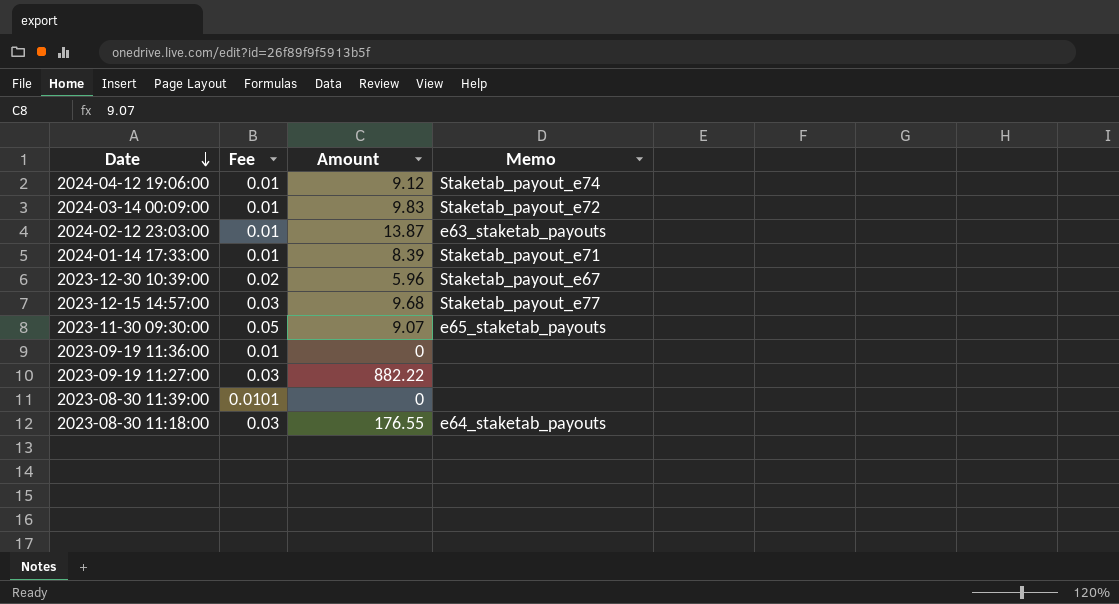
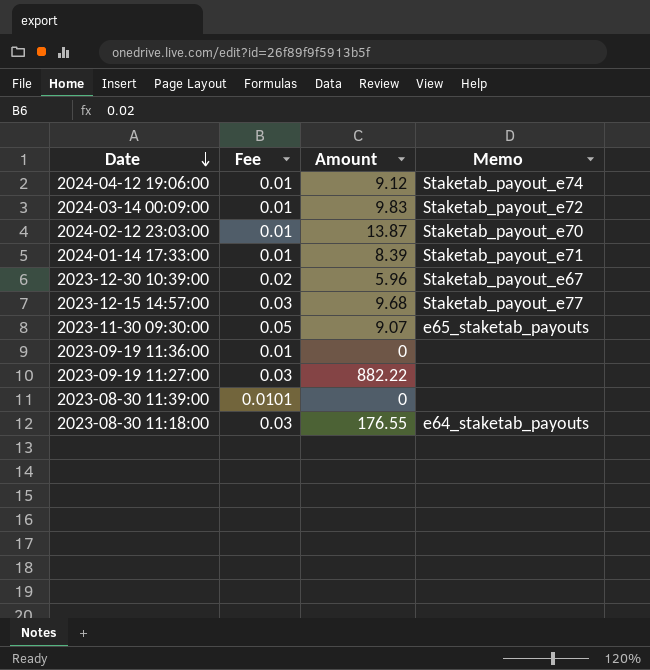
2024-02-12 23:03:00 | Memo: e63_staketab_payouts -> Staketab_payout_e70

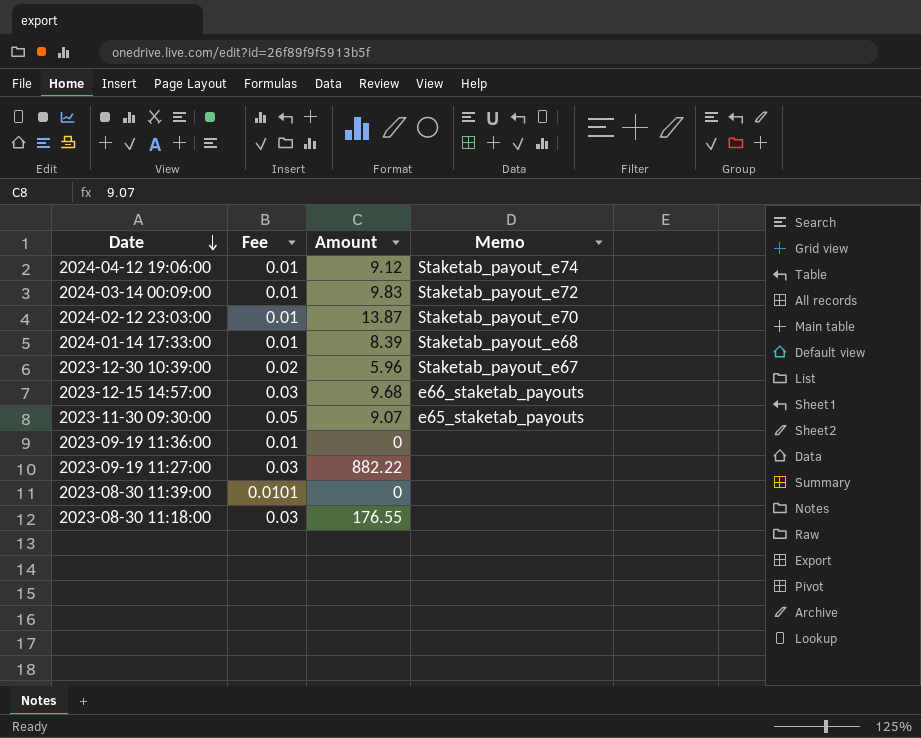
2024-01-14 17:33:00 | Memo: Staketab_payout_e71 -> Staketab_payout_e68
2023-12-15 14:57:00 | Memo: Staketab_payout_e77 -> e66_staketab_payouts
2023-08-30 11:18:00 | Memo: e64_staketab_payouts -> none

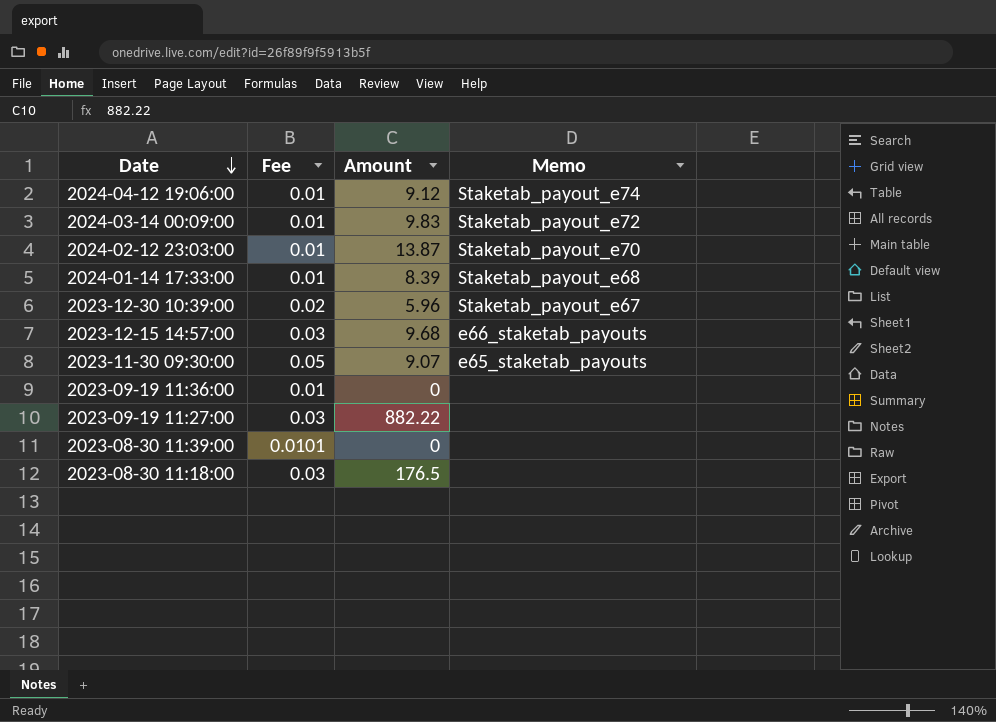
2023-08-30 11:18:00 | Amount: 176.55 -> 176.5

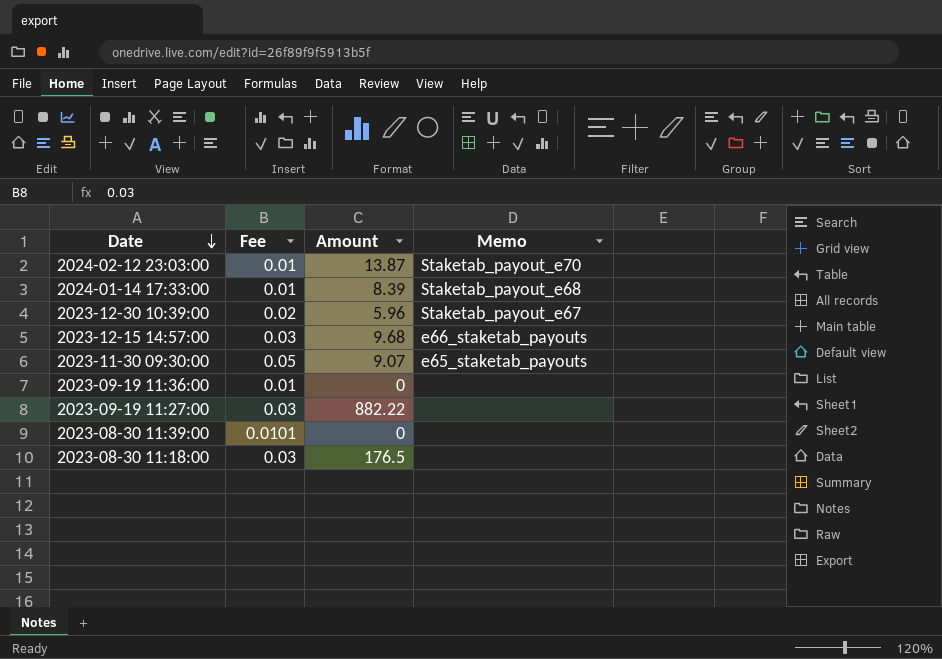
row 2024-04-12 19:06:00: 0.01 | 9.12 | Staketab_payout_e74 -> none
row 2024-03-14 00:09:00: 0.01 | 9.83 | Staketab_payout_e72 -> none

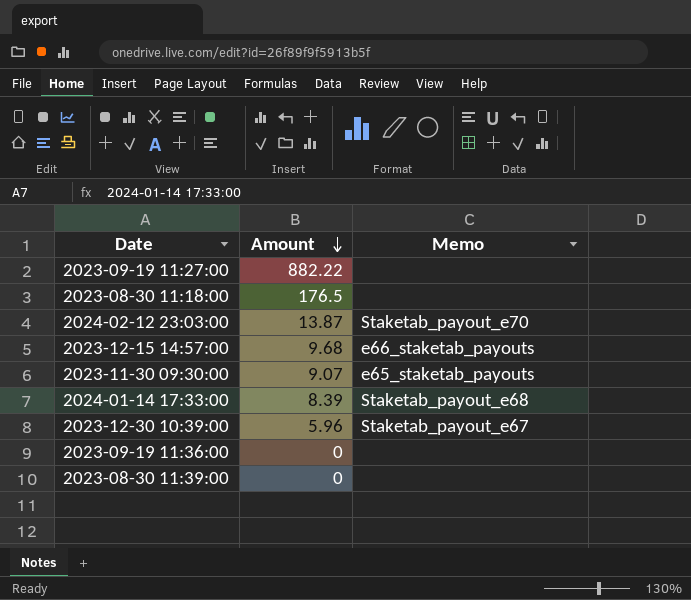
row order: Date descending -> Amount descending
column Fee | position: 2 -> none

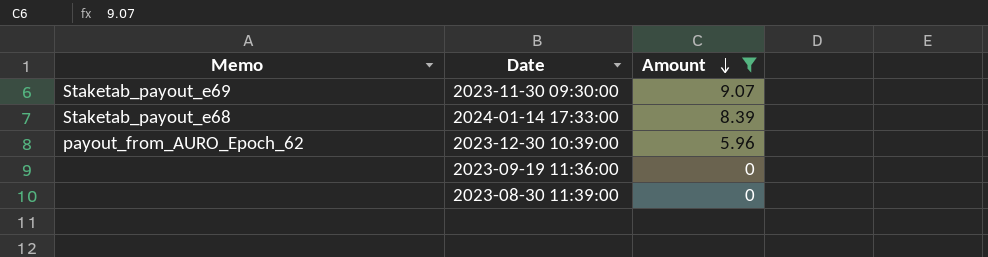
filter: none -> Amount <= 9.07
column Memo | position: 3 -> 1
2023-11-30 09:30:00 | Memo: e65_staketab_payouts -> Staketab_payout_e69
2023-12-30 10:39:00 | Memo: Staketab_payout_e67 -> payout_from_AURO_Epoch_62

